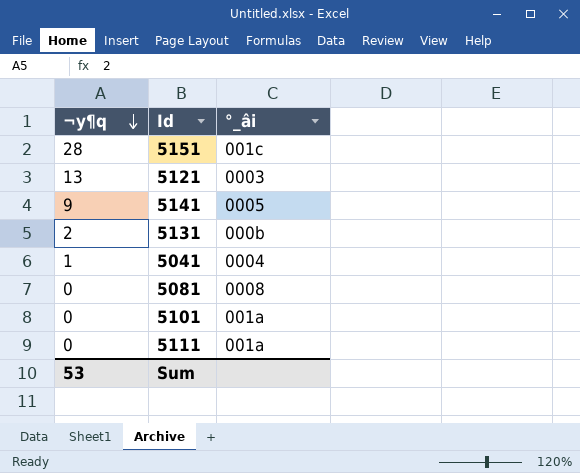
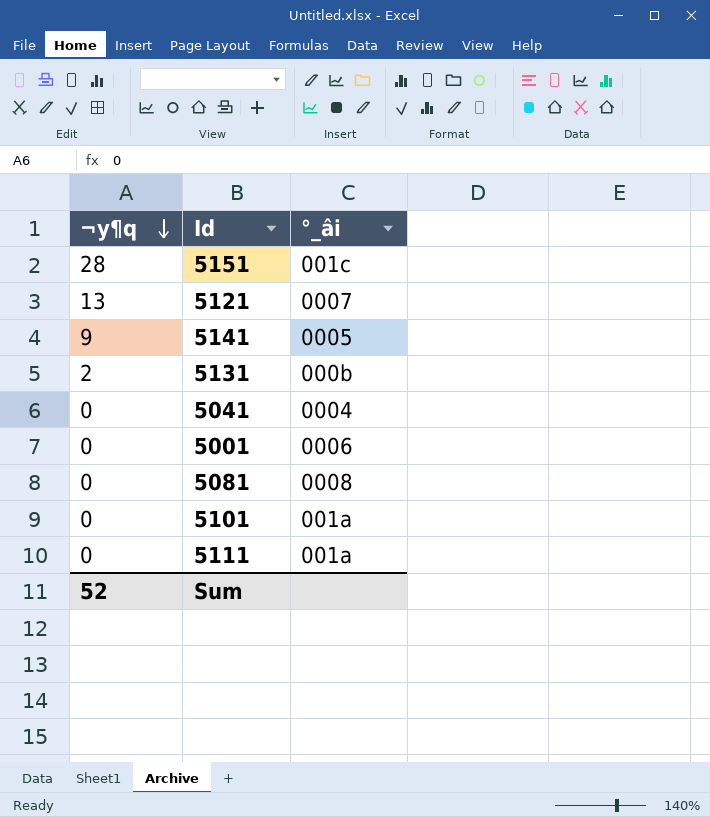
5121 | °_âi: 0003 -> 0007
5041 | ¬y¶q: 1 -> 0
row 5001: none -> 0 | 0006
Sum | ¬y¶q: 53 -> 52

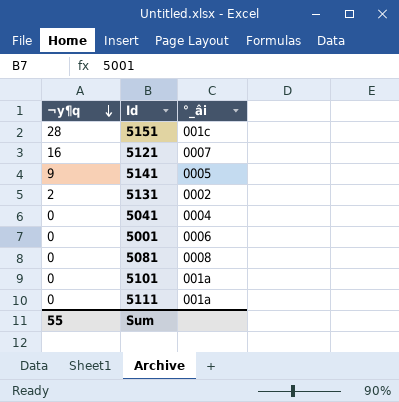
5121 | ¬y¶q: 13 -> 16
5131 | °_âi: 000b -> 0002
Sum | ¬y¶q: 52 -> 55

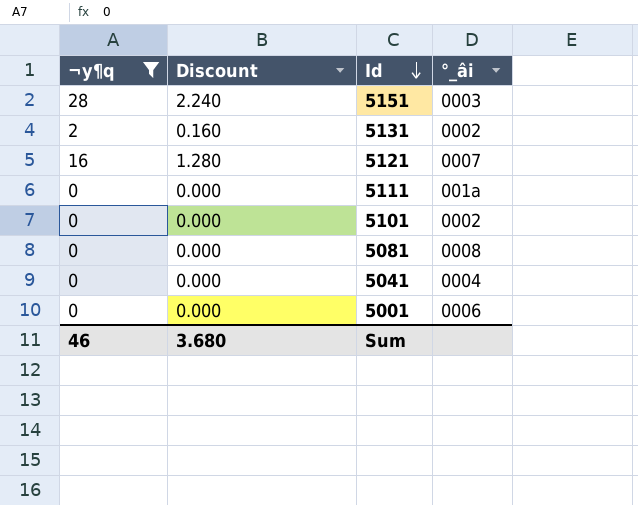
filter: none -> ¬y¶q != 9
row order: ¬y¶q descending -> Id descending
column Discount | formula: none -> [¬y¶q] * 0.08
5151 | °_âi: 001c -> 0003
5101 | °_âi: 001a -> 0002
Sum | ¬y¶q: 55 -> 46

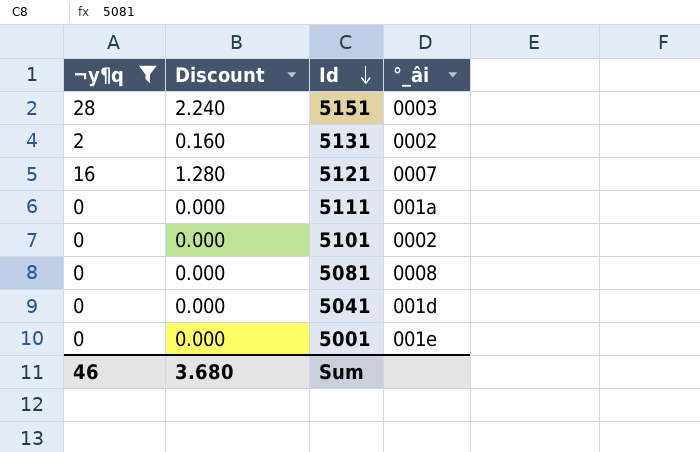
5041 | °_âi: 0004 -> 001d
5001 | °_âi: 0006 -> 001e

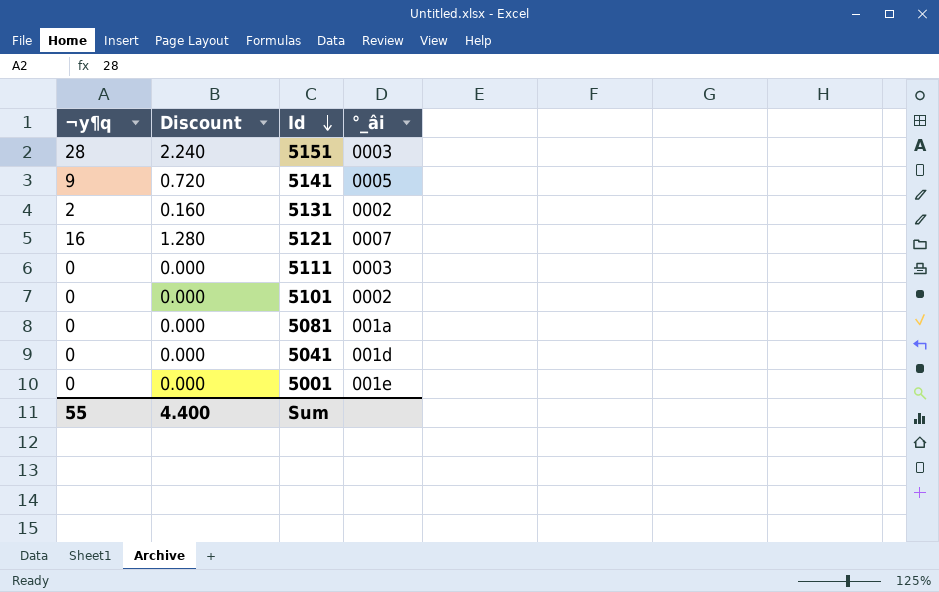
filter: ¬y¶q != 9 -> none
5111 | °_âi: 001a -> 0003
5081 | °_âi: 0008 -> 001a
Sum | ¬y¶q: 46 -> 55
Sum | Discount: 3.680 -> 4.400

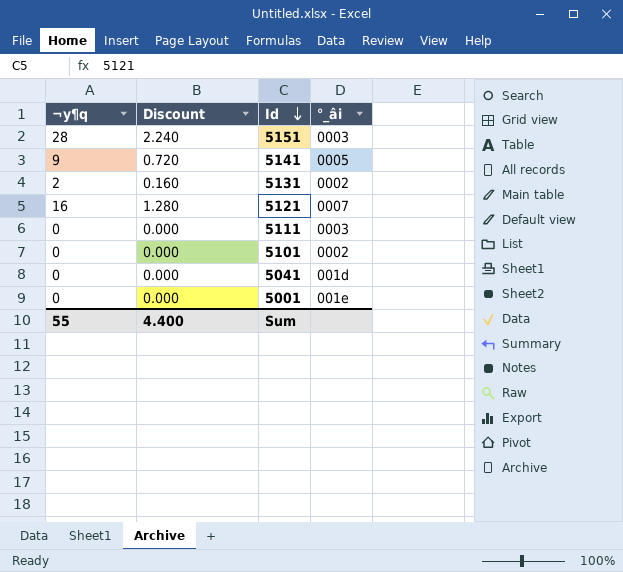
row 5081: 0 | 0.000 | 001a -> none

